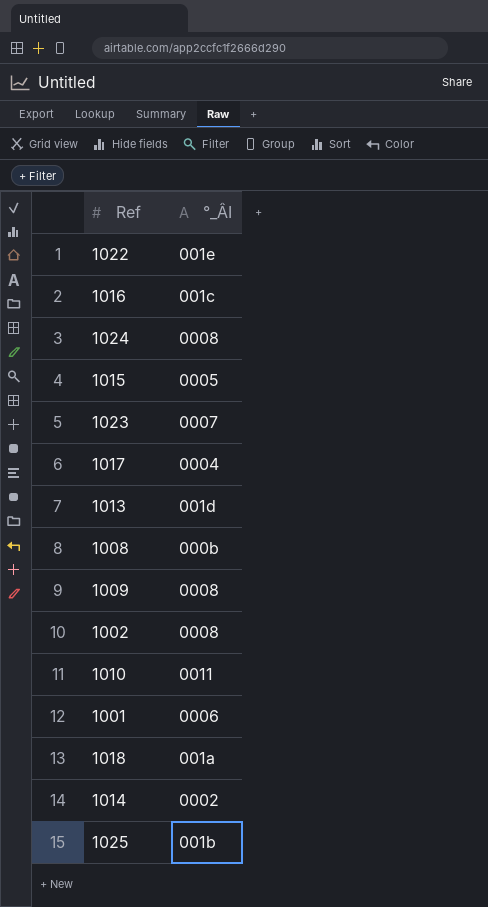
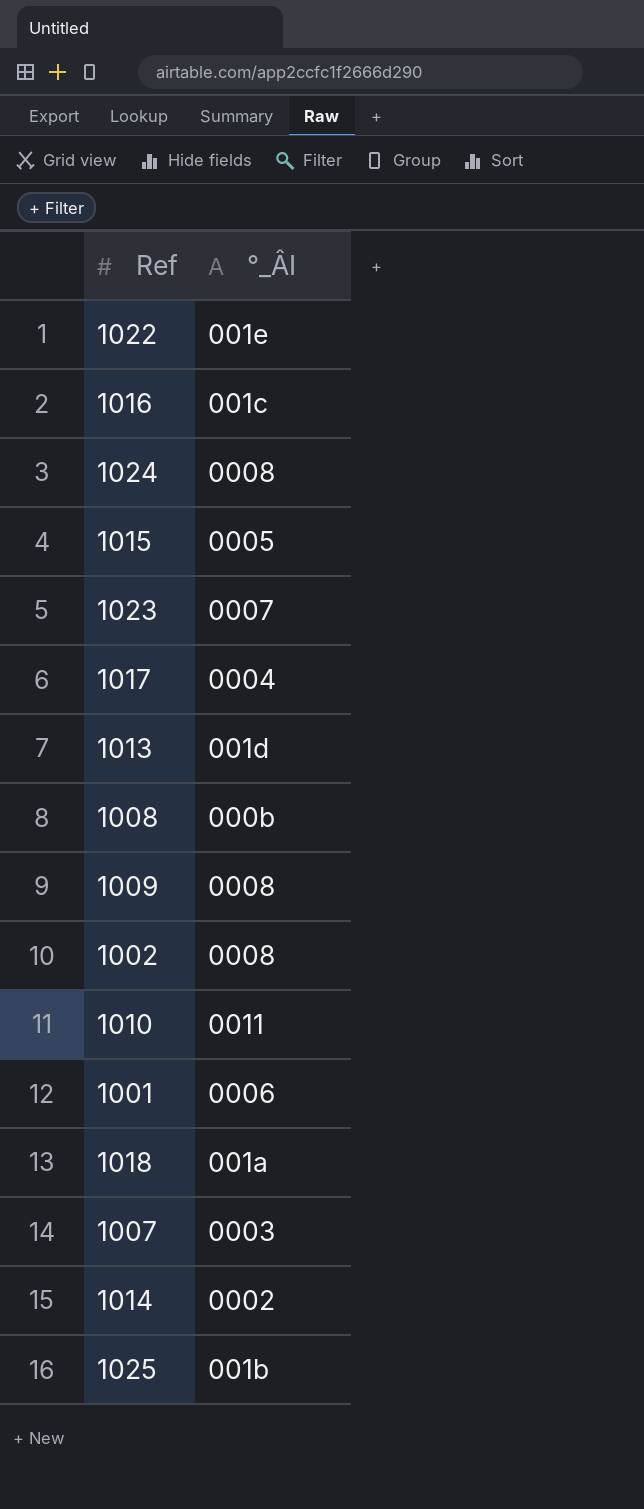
row 1007: none -> 0003

